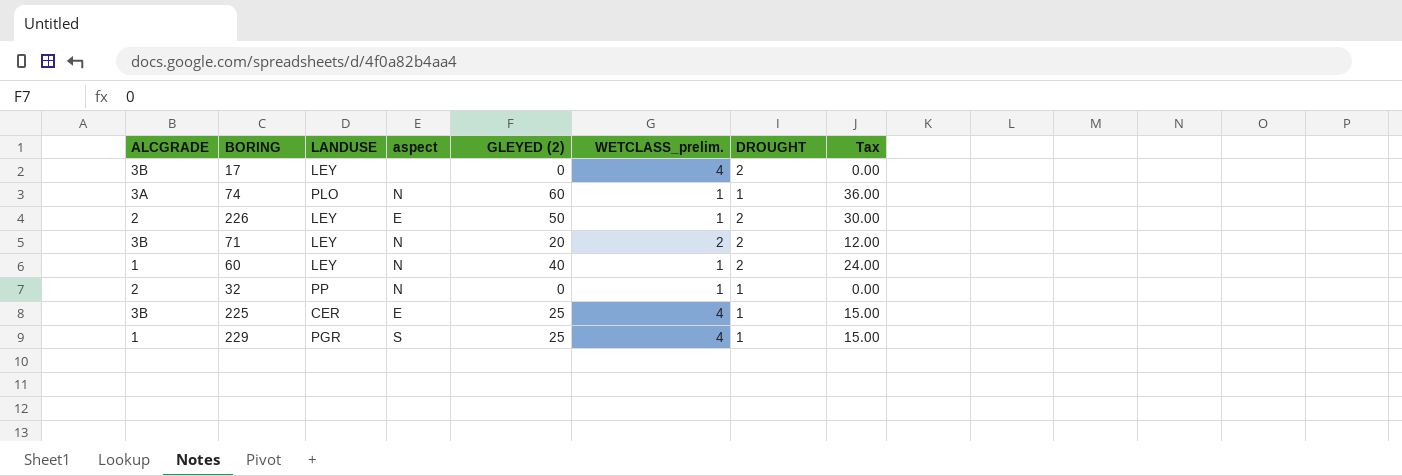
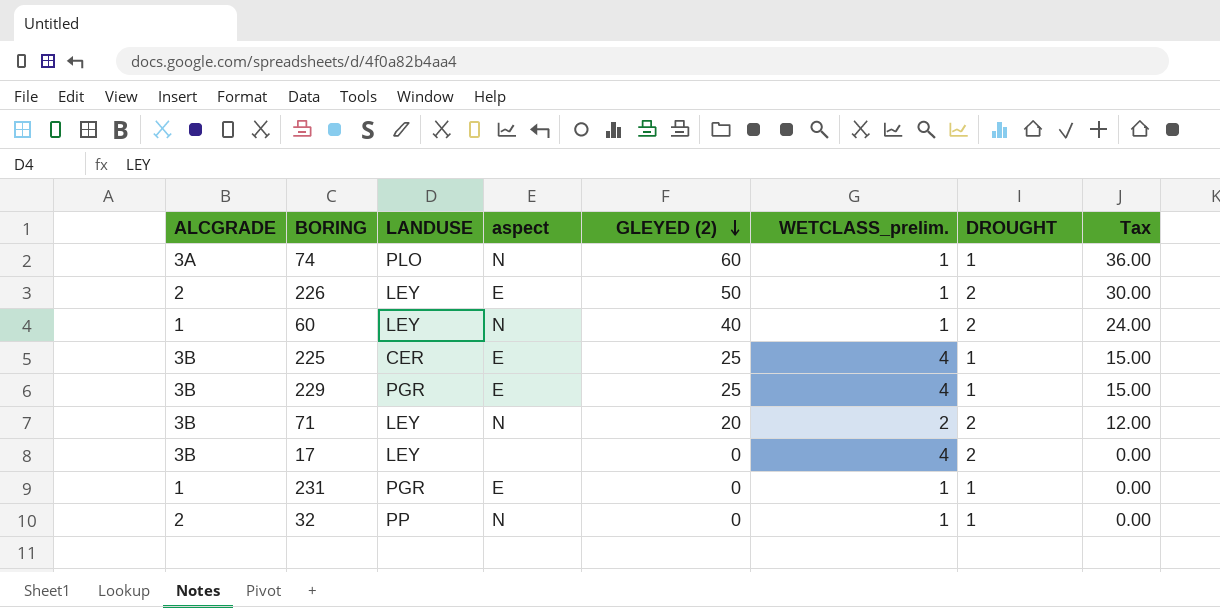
row order: none -> GLEYED (2) descending
229 | ALCGRADE: 1 -> 3B
229 | aspect: S -> E
row 231: none -> 1 | PGR | E | 0 | 1 | 1 | 0.00

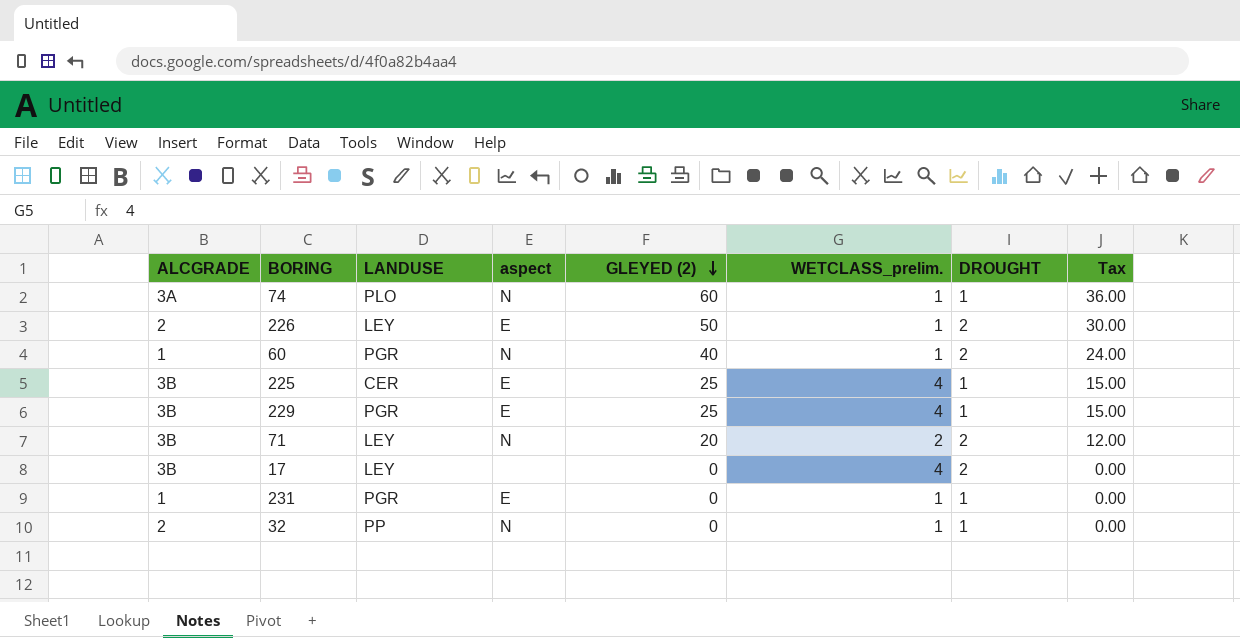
60 | LANDUSE: LEY -> PGR

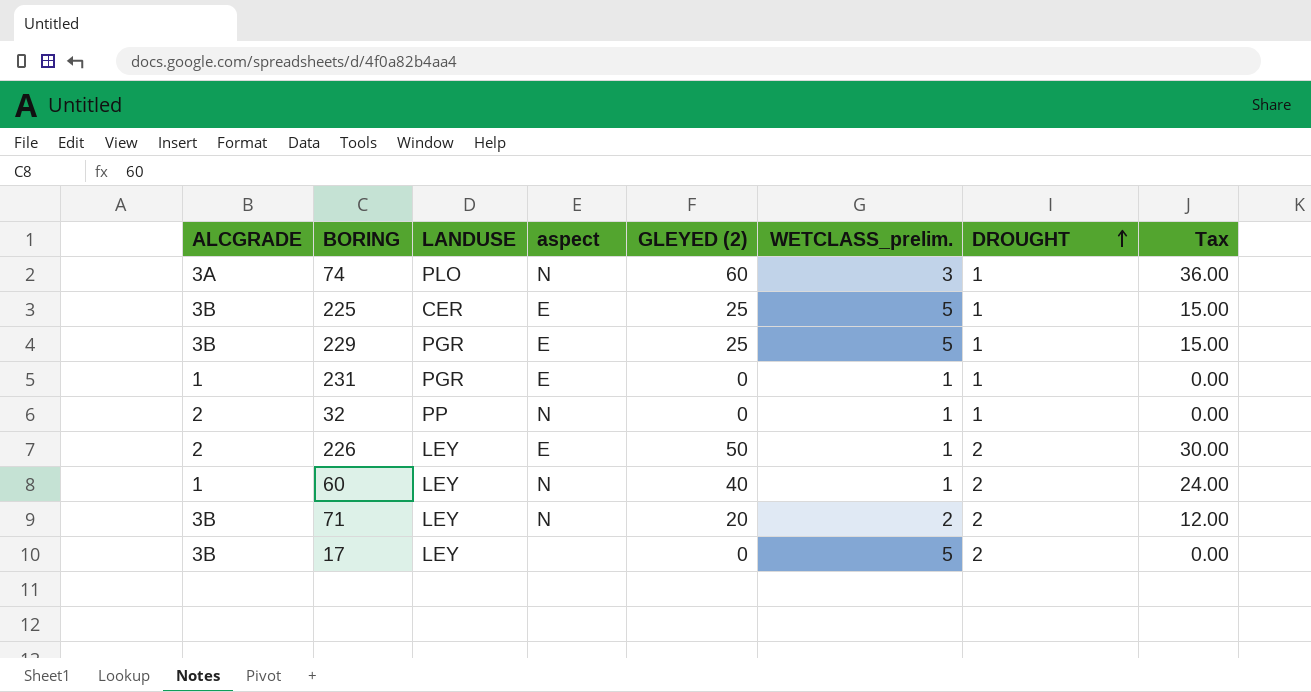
row order: GLEYED (2) descending -> DROUGHT ascending
74 | WETCLASS_prelim.: 1 -> 3
225 | WETCLASS_prelim.: 4 -> 5
229 | WETCLASS_prelim.: 4 -> 5
60 | LANDUSE: PGR -> LEY
17 | WETCLASS_prelim.: 4 -> 5

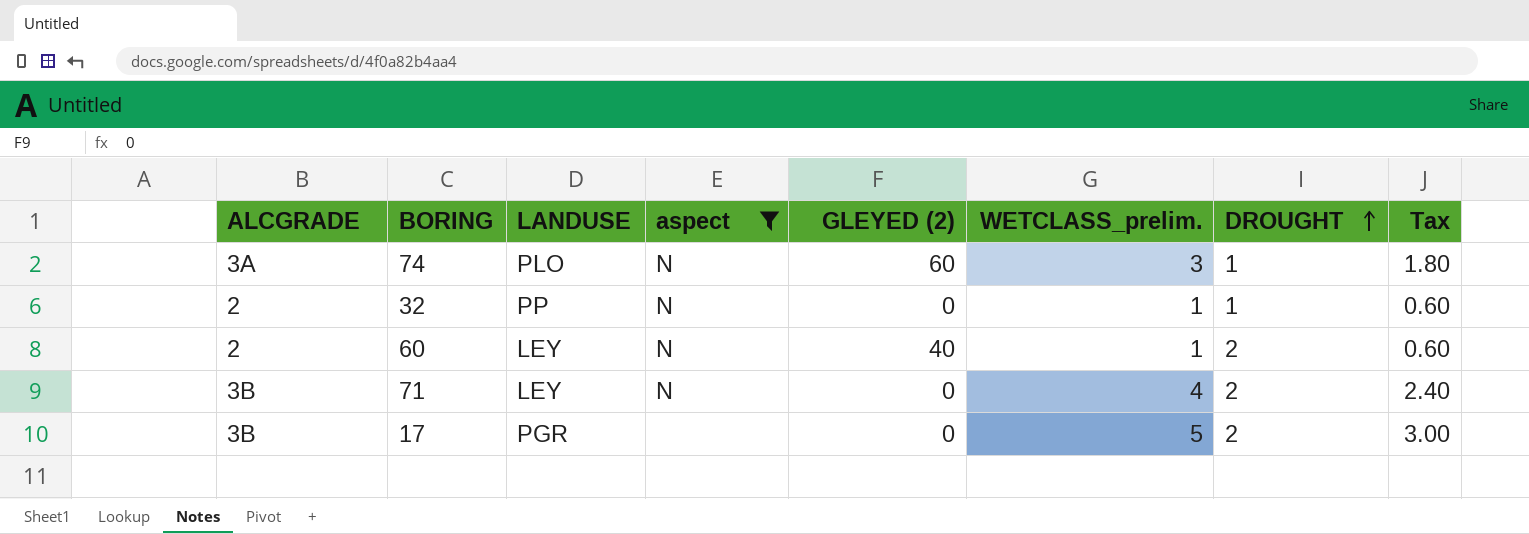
filter: none -> aspect != E
column Tax | formula: [GLEYED (2)] * 0.6 -> [WETCLASS_prelim.] * 0.6
60 | ALCGRADE: 1 -> 2
71 | GLEYED (2): 20 -> 0
71 | WETCLASS_prelim.: 2 -> 4
17 | LANDUSE: LEY -> PGR

